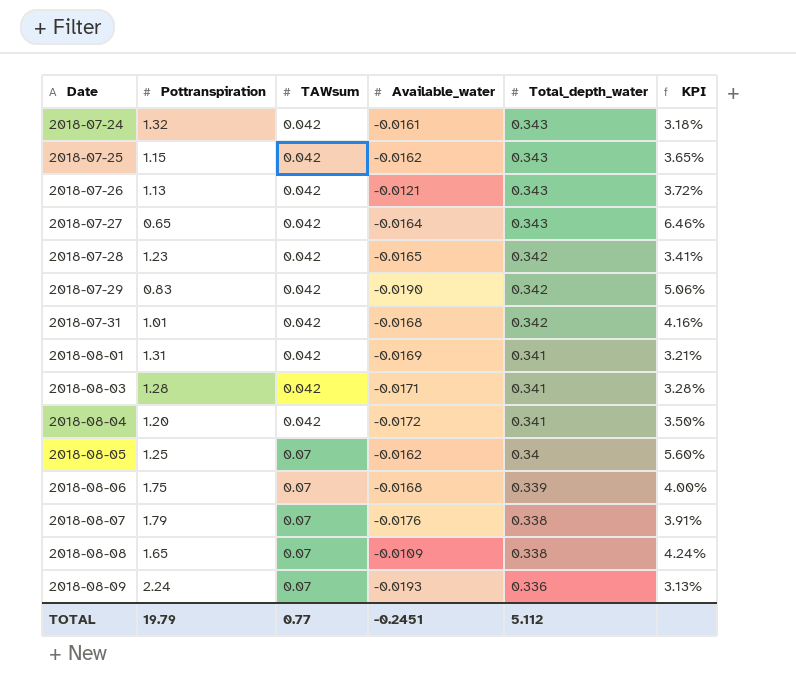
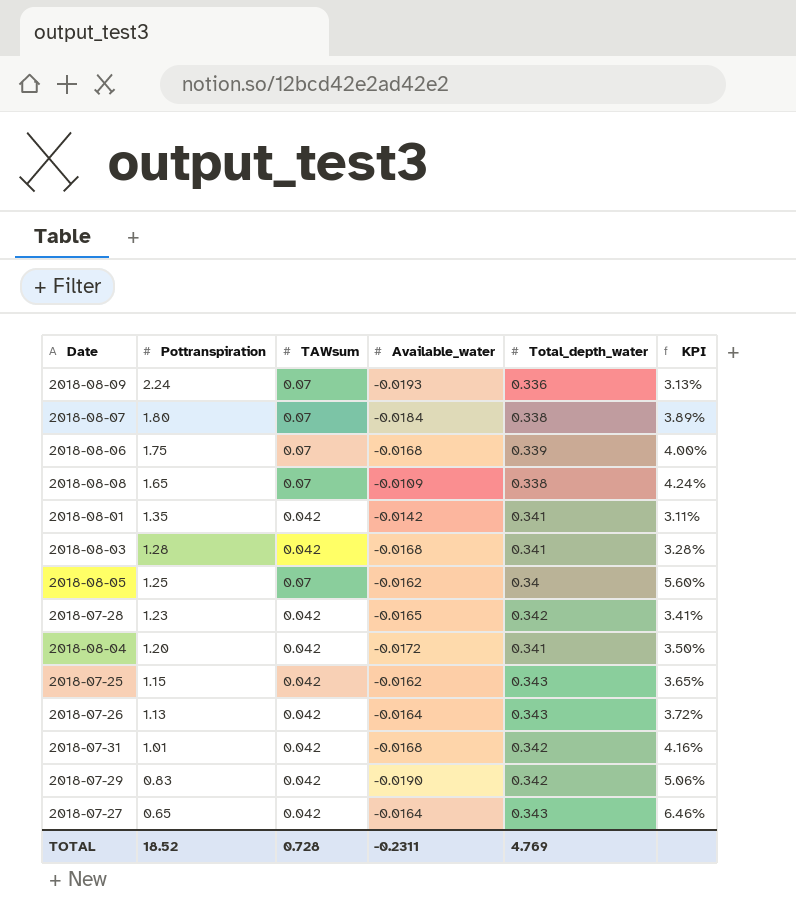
row order: Date ascending -> Pottranspiration descending
row 2018-07-24: 1.32 | 0.042 | -0.0161 | 0.343 | 3.18% -> none
2018-08-07 | Pottranspiration: 1.79 -> 1.80
2018-08-07 | Available_water: -0.0176 -> -0.0184
2018-08-07 | KPI: 3.91% -> 3.89%
2018-08-01 | Pottranspiration: 1.31 -> 1.35
2018-08-01 | Available_water: -0.0169 -> -0.0142
2018-08-01 | KPI: 3.21% -> 3.11%
2018-08-03 | Available_water: -0.0171 -> -0.0168
2018-07-26 | Available_water: -0.0121 -> -0.0164
TOTAL | Pottranspiration: 19.79 -> 18.52
TOTAL | TAWsum: 0.77 -> 0.728
TOTAL | Available_water: -0.2451 -> -0.2311
TOTAL | Total_depth_water: 5.112 -> 4.769

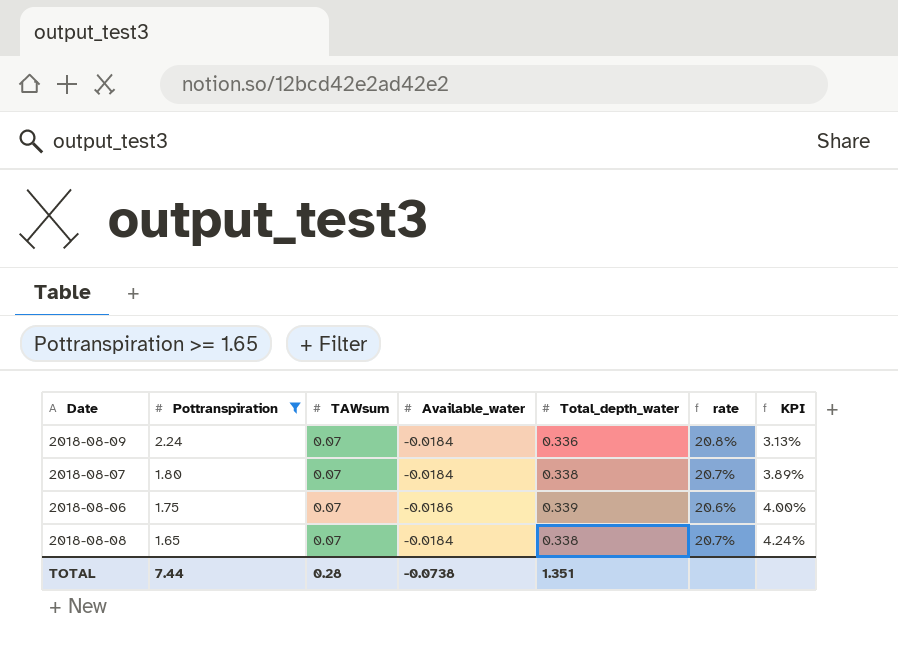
filter: none -> Pottranspiration >= 1.65
column rate | formula: none -> [TAWsum] / [Total_depth_water]
2018-08-09 | Available_water: -0.0193 -> -0.0184
2018-08-06 | Available_water: -0.0168 -> -0.0186
2018-08-08 | Available_water: -0.0109 -> -0.0184
TOTAL | Pottranspiration: 18.52 -> 7.44
TOTAL | TAWsum: 0.728 -> 0.28
TOTAL | Available_water: -0.2311 -> -0.0738
TOTAL | Total_depth_water: 4.769 -> 1.351

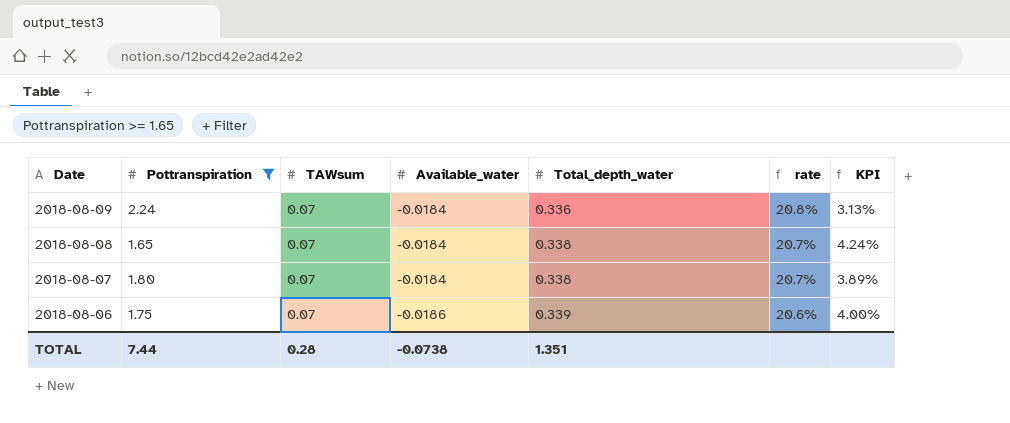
row order: Pottranspiration descending -> Date descending

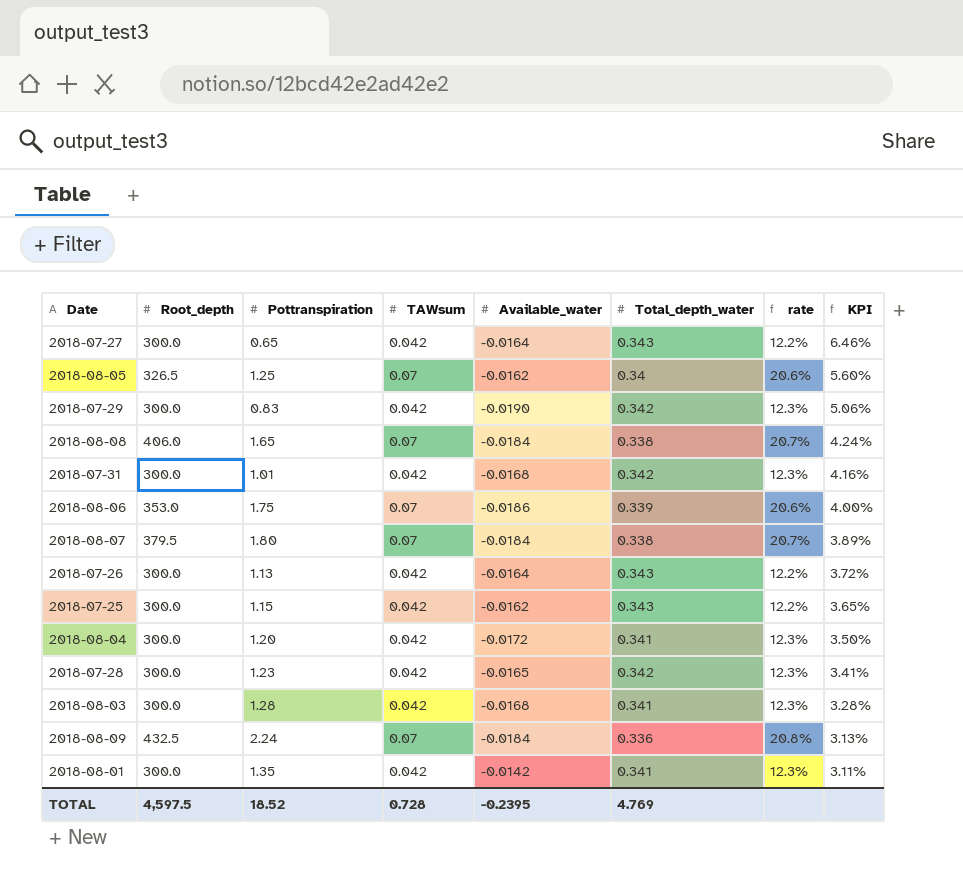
filter: Pottranspiration >= 1.65 -> none
row order: Date descending -> KPI descending
column Root_depth | position: none -> 2
TOTAL | Pottranspiration: 7.44 -> 18.52
TOTAL | TAWsum: 0.28 -> 0.728
TOTAL | Available_water: -0.0738 -> -0.2395
TOTAL | Total_depth_water: 1.351 -> 4.769

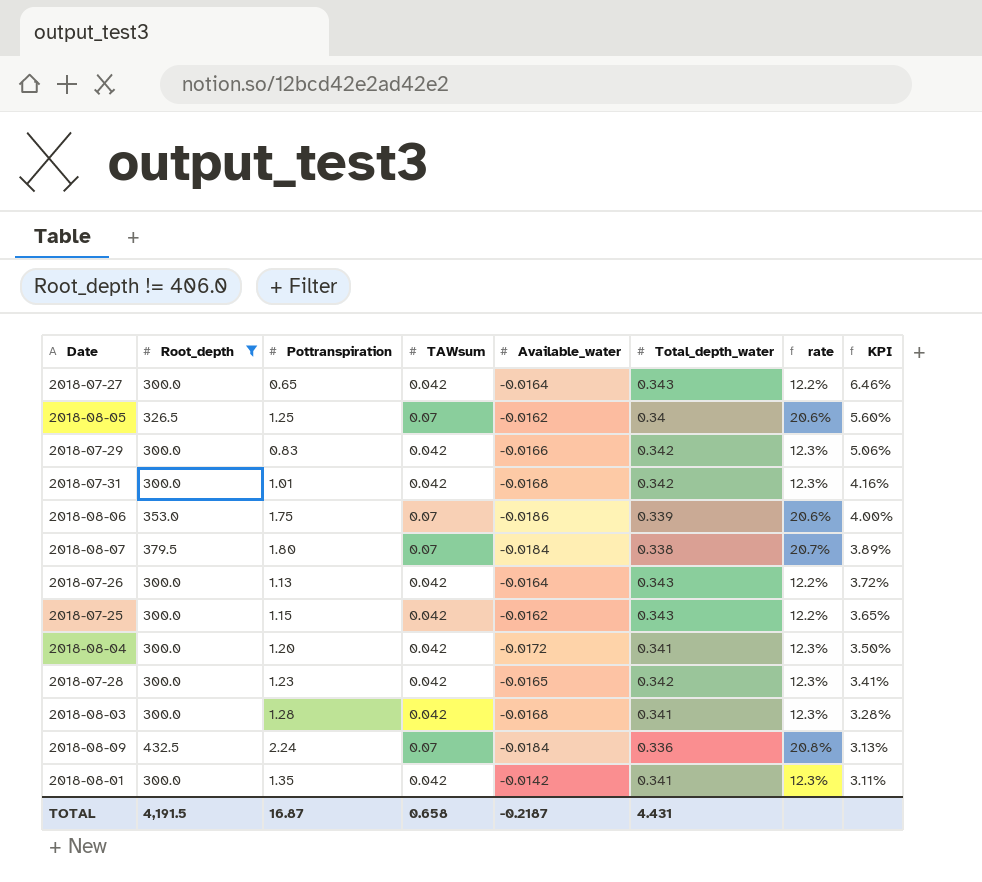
filter: none -> Root_depth != 406.0
2018-07-29 | Available_water: -0.0190 -> -0.0166
TOTAL | Root_depth: 4,597.5 -> 4,191.5
TOTAL | Pottranspiration: 18.52 -> 16.87
TOTAL | TAWsum: 0.728 -> 0.658
TOTAL | Available_water: -0.2395 -> -0.2187
TOTAL | Total_depth_water: 4.769 -> 4.431

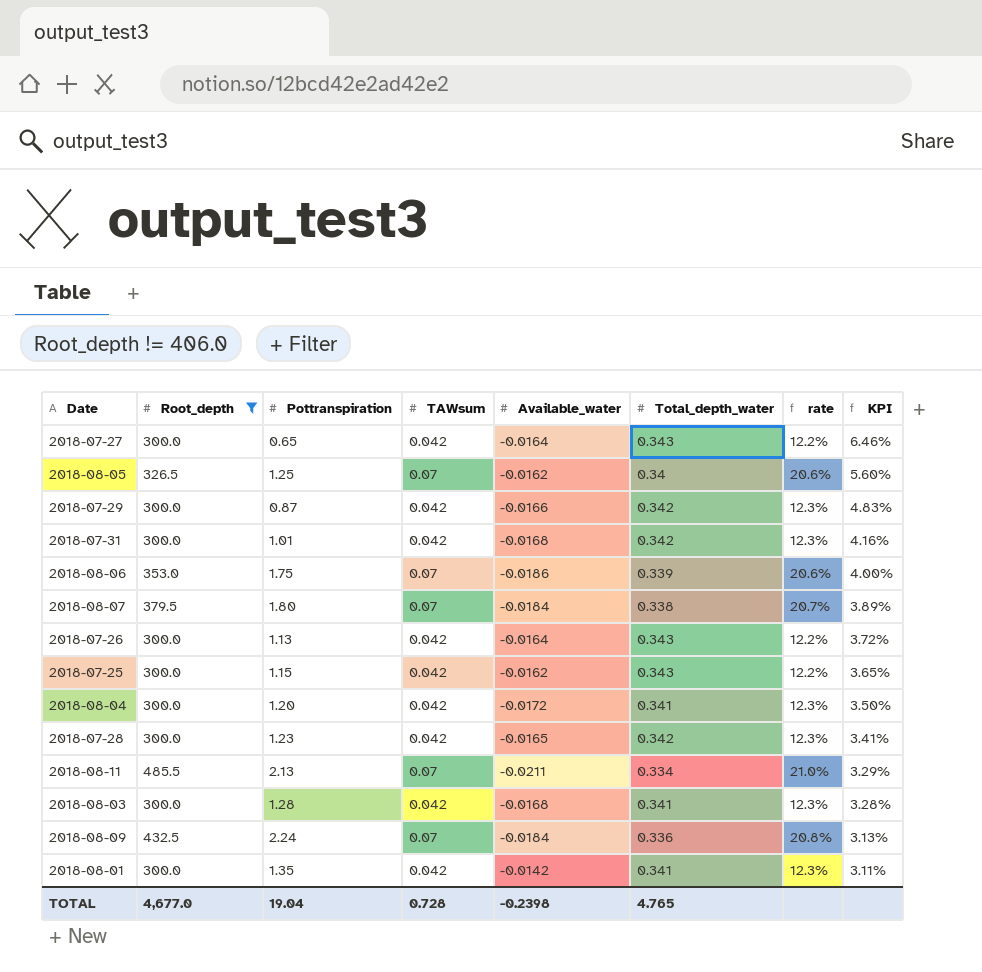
2018-07-29 | Pottranspiration: 0.83 -> 0.87
2018-07-29 | KPI: 5.06% -> 4.83%
row 2018-08-11: none -> 485.5 | 2.13 | 0.07 | -0.0211 | 0.334 | 21.0% | 3.29%
TOTAL | Root_depth: 4,191.5 -> 4,677.0
TOTAL | Pottranspiration: 16.87 -> 19.04
TOTAL | TAWsum: 0.658 -> 0.728
TOTAL | Available_water: -0.2187 -> -0.2398
TOTAL | Total_depth_water: 4.431 -> 4.765

